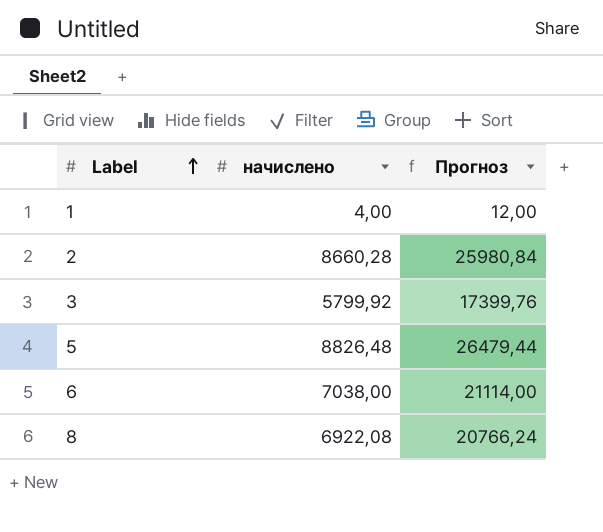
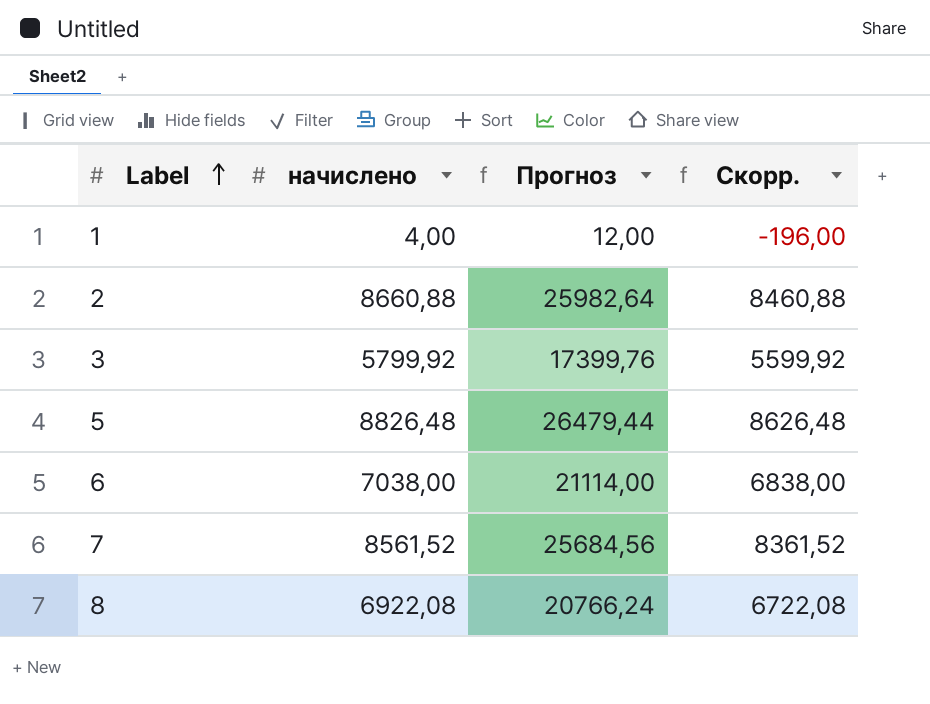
column Скорр. | formula: none -> [начислено] - 200
2 | начислено: 8660,28 -> 8660,88
2 | Прогноз: 25980,84 -> 25982,64
row 7: none -> 8561,52 | 25684,56 | 8361,52

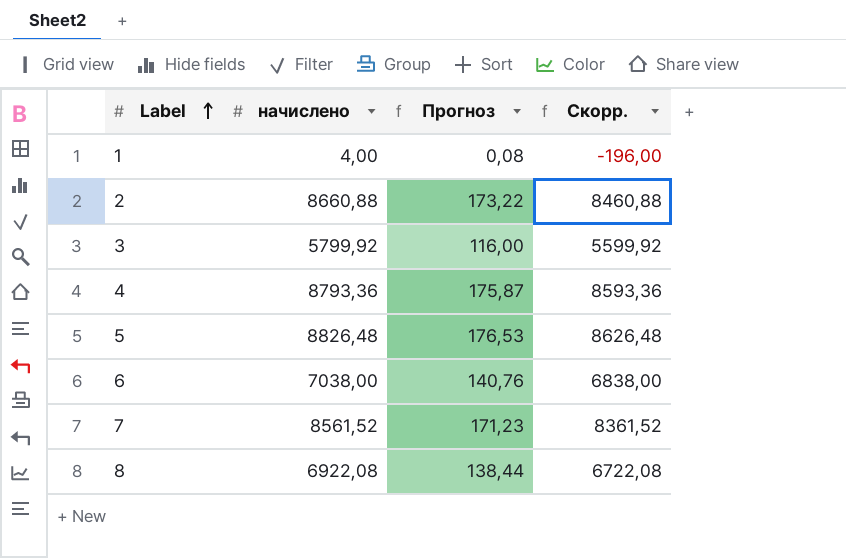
column Прогноз | formula: [начислено] * 3 -> [начислено] * 0,02
row 4: none -> 8793,36 | 175,87 | 8593,36

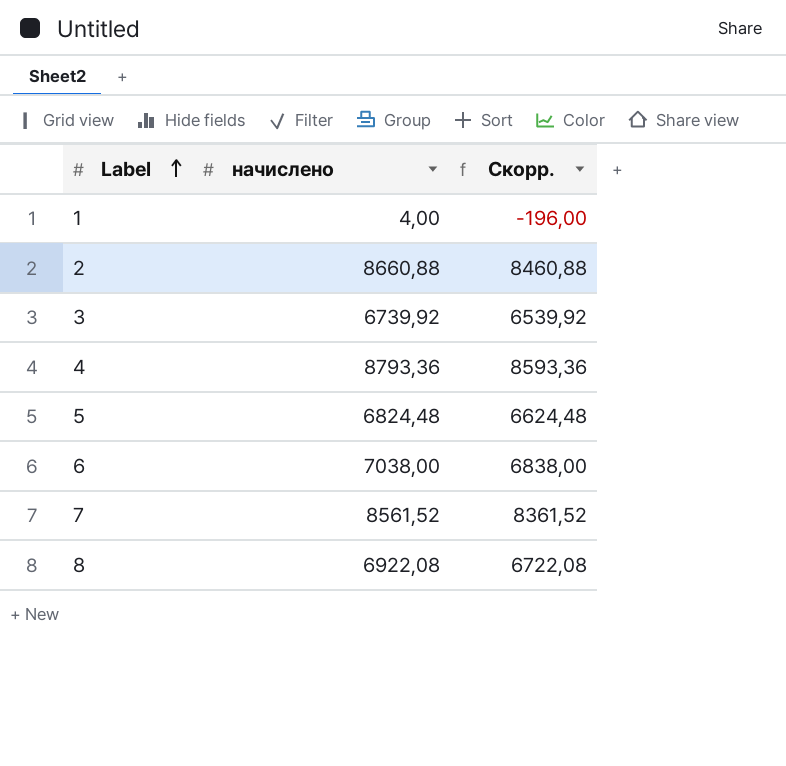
column Прогноз | formula: [начислено] * 0,02 -> none
3 | начислено: 5799,92 -> 6739,92
3 | Скорр.: 5599,92 -> 6539,92
5 | начислено: 8826,48 -> 6824,48
5 | Скорр.: 8626,48 -> 6624,48

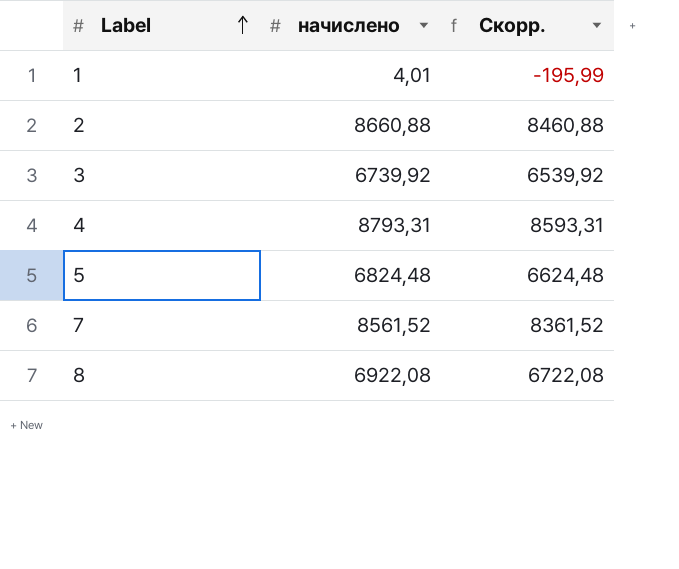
row 6: 7038,00 | 6838,00 -> none
1 | начислено: 4,00 -> 4,01
1 | Скорр.: -196,00 -> -195,99
4 | начислено: 8793,36 -> 8793,31
4 | Скорр.: 8593,36 -> 8593,31

